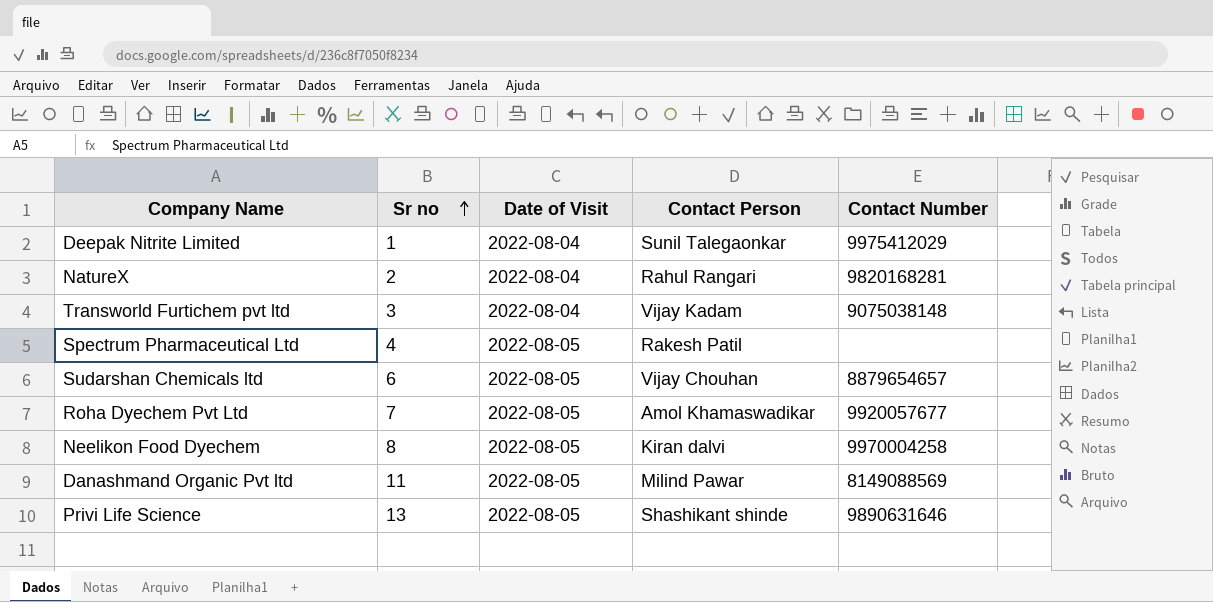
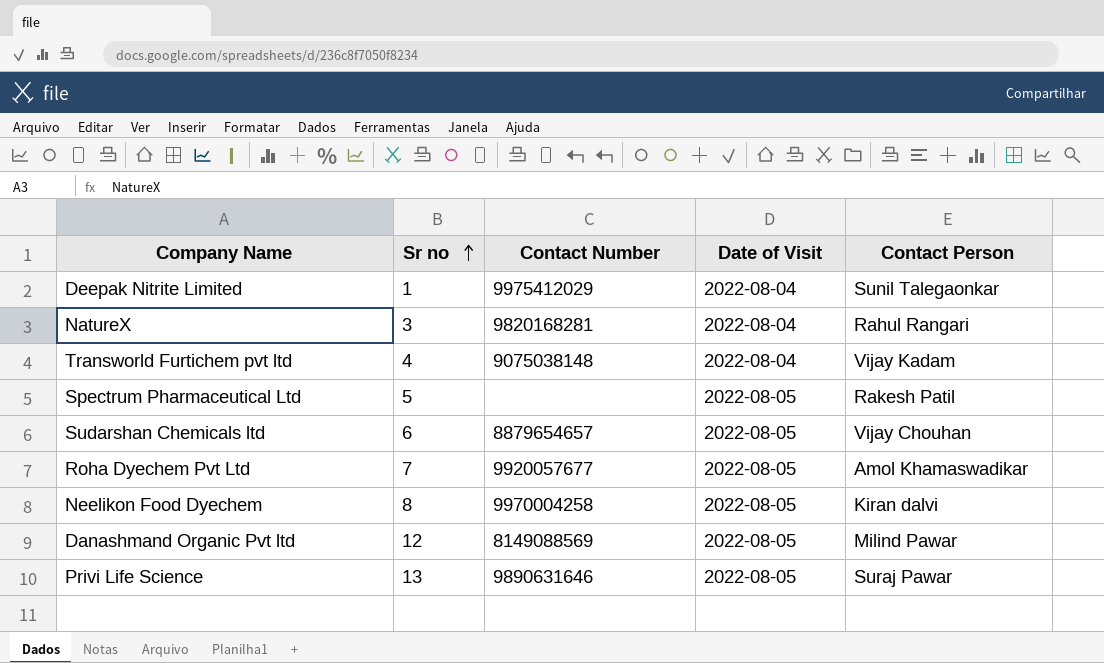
column Contact Number | position: 5 -> 3
NatureX | Sr no: 2 -> 3
Transworld Furtichem pvt ltd | Sr no: 3 -> 4
Spectrum Pharmaceutical Ltd | Sr no: 4 -> 5
Danashmand Organic Pvt ltd | Sr no: 11 -> 12
Privi Life Science | Contact Person: Shashikant shinde -> Suraj Pawar

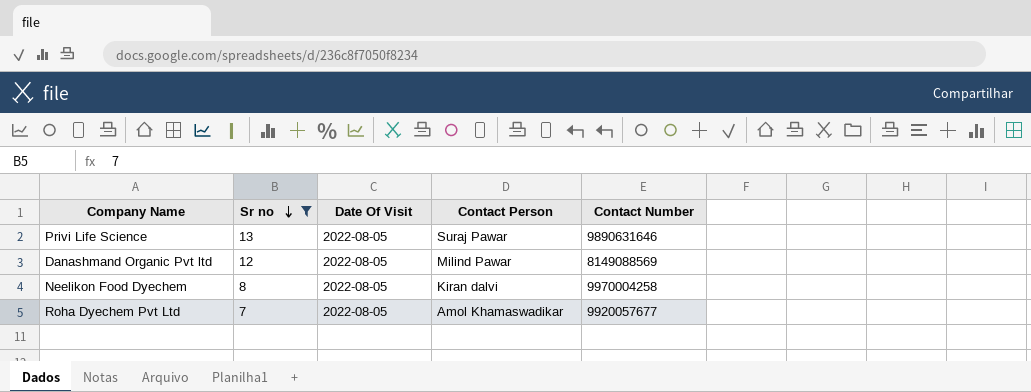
filter: none -> Sr no >= 7
row order: Sr no ascending -> Sr no descending
column name: Date of Visit -> Date Of Visit
column Contact Number | position: 3 -> 5

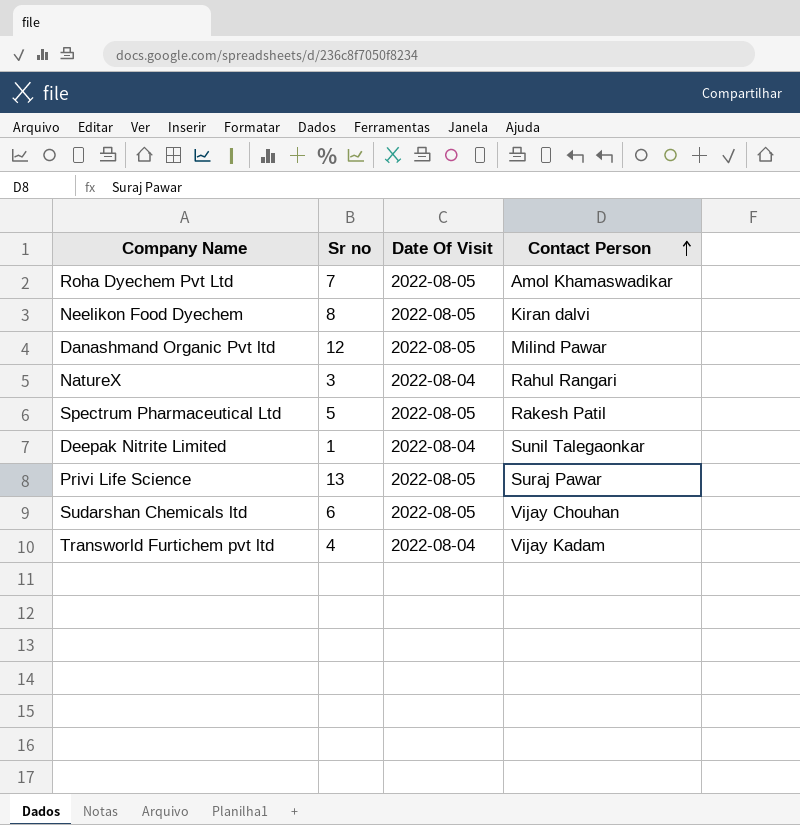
filter: Sr no >= 7 -> none
row order: Sr no descending -> Contact Person ascending
column Contact Number | position: 5 -> none

